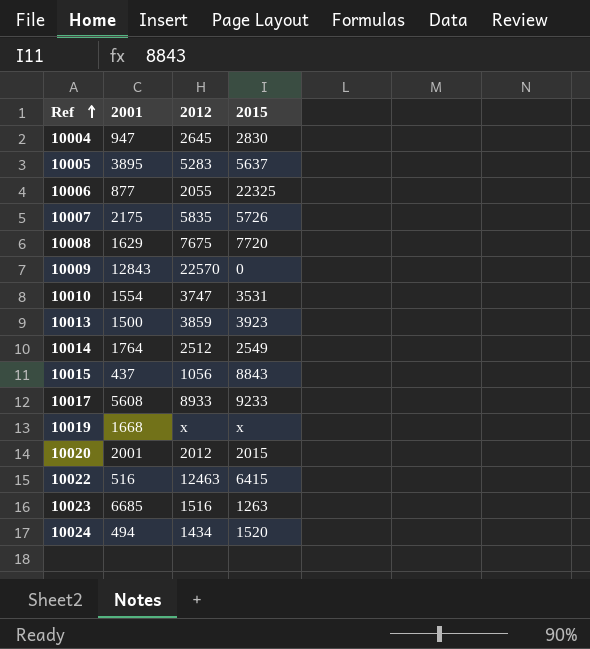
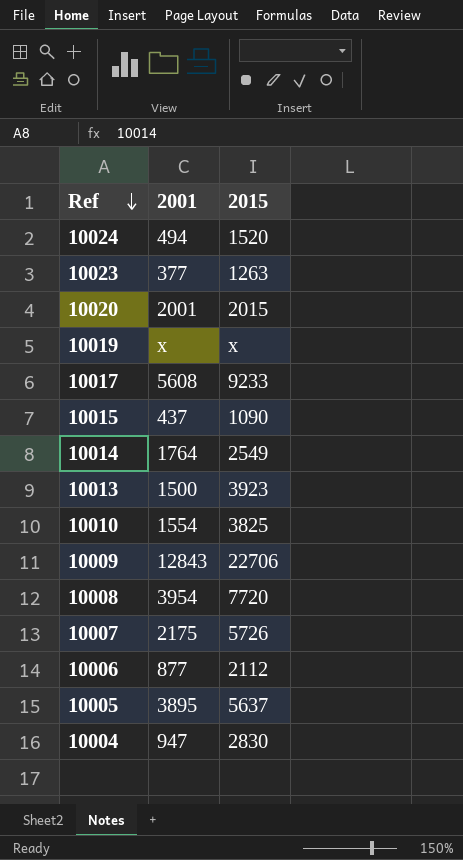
row order: Ref ascending -> Ref descending
column 2012 | position: 3 -> none
row 10022: 516 | 12463 | 6415 -> none
10023 | 2001: 6685 -> 377
10019 | 2001: 1668 -> x
10015 | 2015: 8843 -> 1090
10010 | 2015: 3531 -> 3825
10009 | 2015: 0 -> 22706
10008 | 2001: 1629 -> 3954
10006 | 2015: 22325 -> 2112

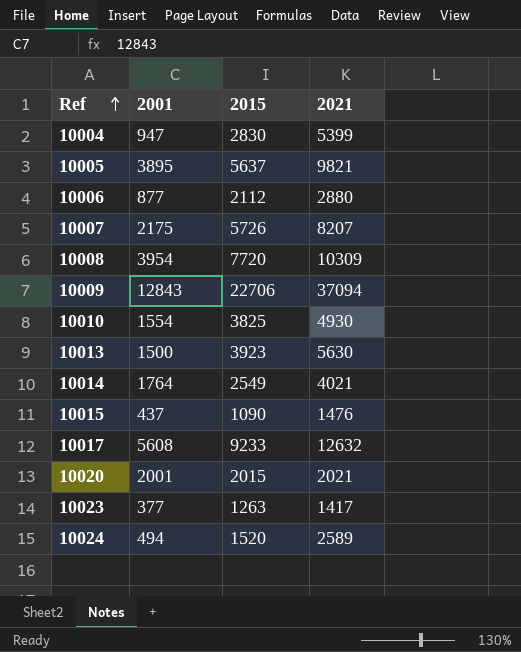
row order: Ref descending -> Ref ascending
column 2021 | position: none -> 4
row 10019: x | x -> none

